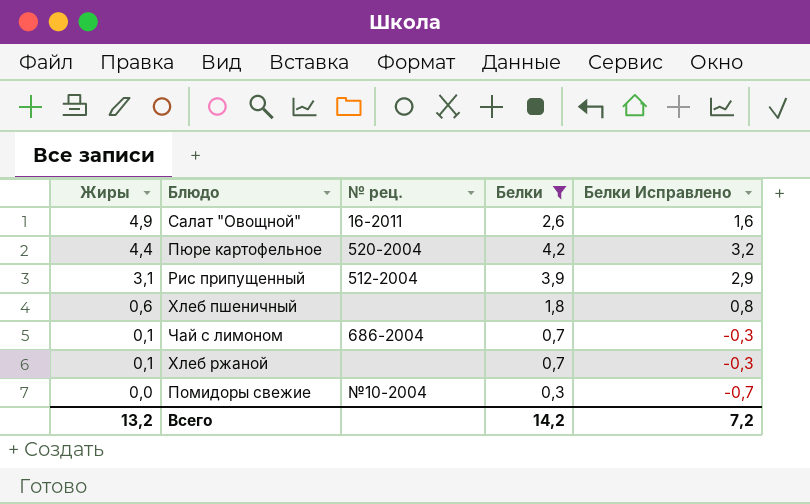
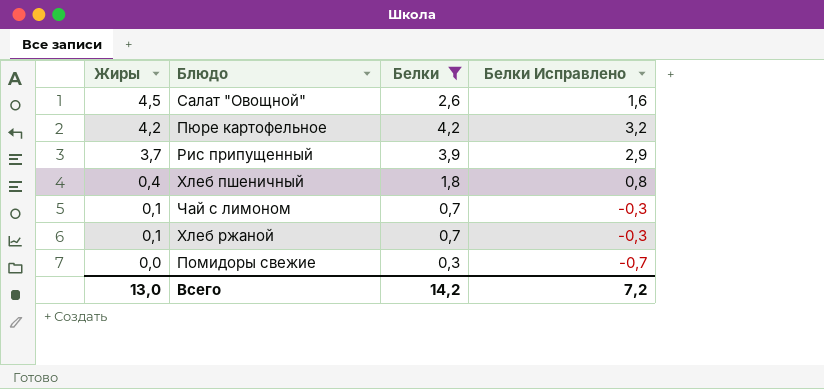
column № рец. | position: 3 -> none
Салат "Овощной" | Жиры: 4,9 -> 4,5
Пюре картофельное | Жиры: 4,4 -> 4,2
Рис припущенный | Жиры: 3,1 -> 3,7
Хлеб пшеничный | Жиры: 0,6 -> 0,4
Всего | Жиры: 13,2 -> 13,0

